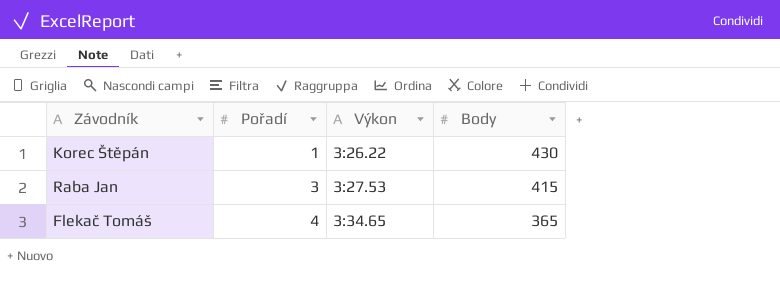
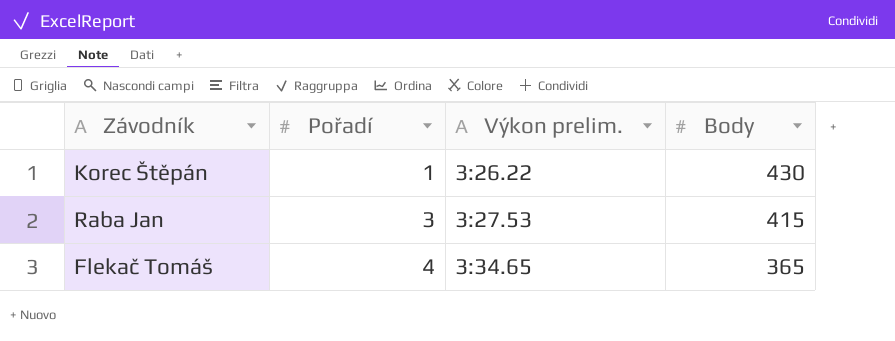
column name: Výkon -> Výkon prelim.

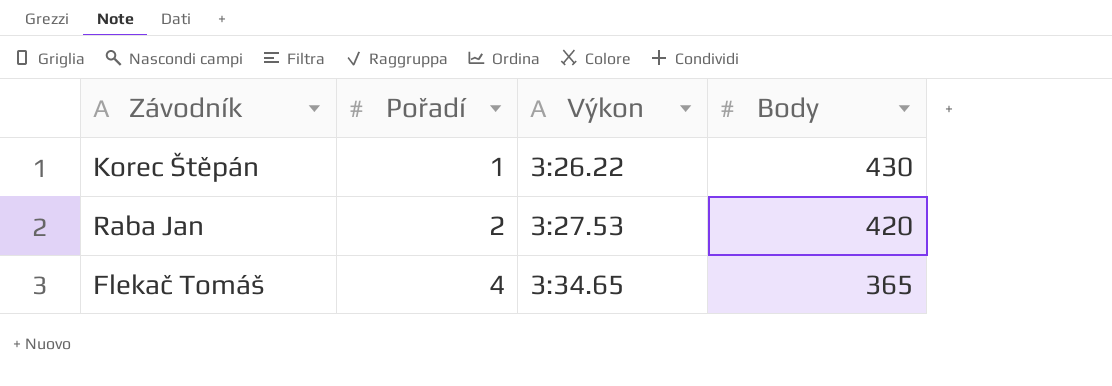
column name: Výkon prelim. -> Výkon
Raba Jan | Pořadí: 3 -> 2
Raba Jan | Body: 415 -> 420

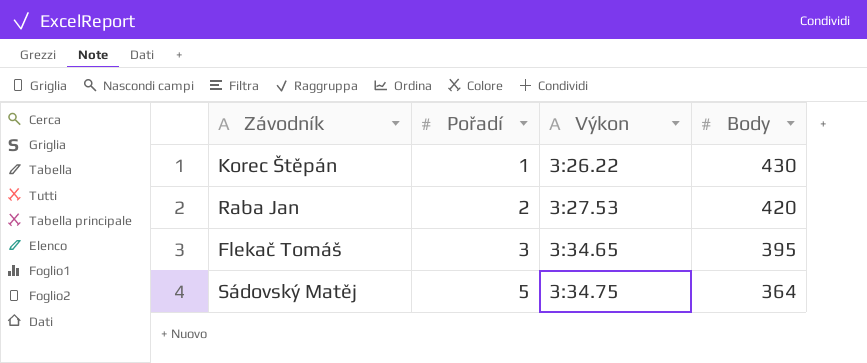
Flekač Tomáš | Pořadí: 4 -> 3
Flekač Tomáš | Body: 365 -> 395
row Sádovský Matěj: none -> 5 | 3:34.75 | 364

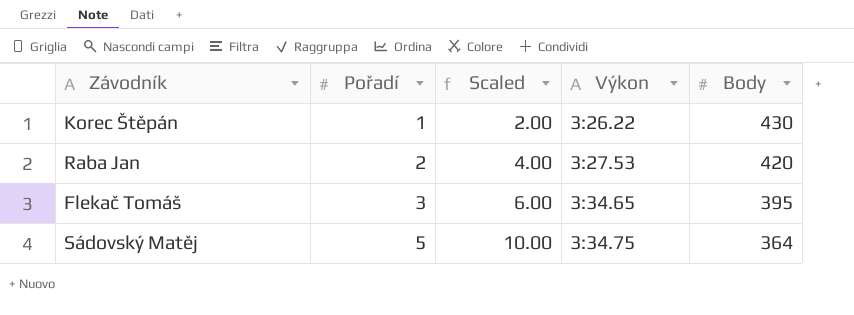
column Scaled | formula: none -> [Pořadí] * 2

